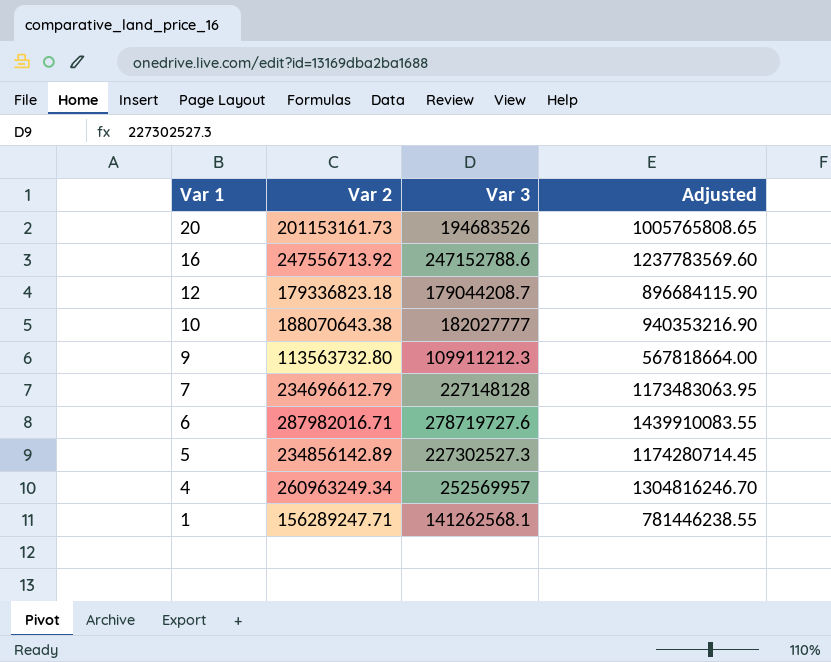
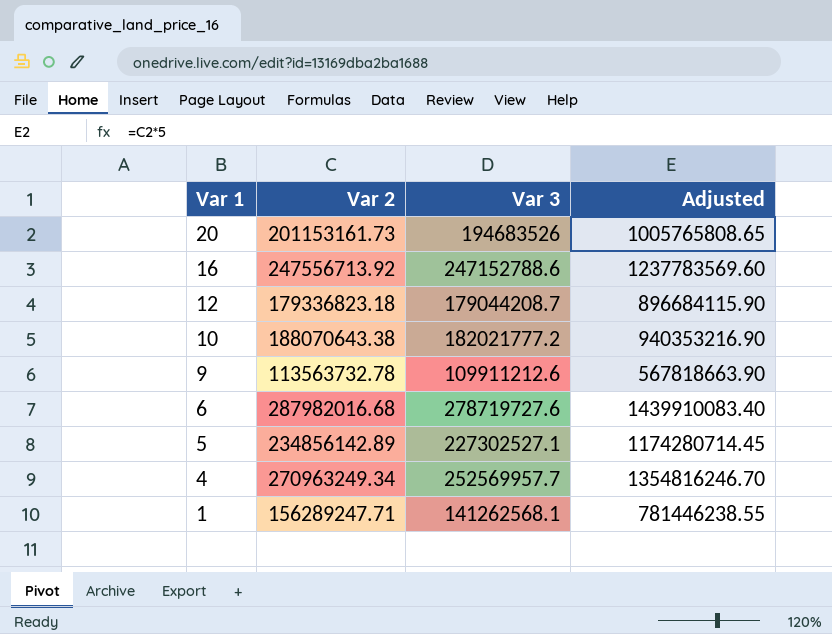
row 7: 234696612.79 | 227148128 | 1173483063.95 -> none
10 | Var 3: 182027777 -> 182021777.2
9 | Var 2: 113563732.80 -> 113563732.78
9 | Var 3: 109911212.3 -> 109911212.6
9 | Adjusted: 567818664.00 -> 567818663.90
6 | Var 2: 287982016.71 -> 287982016.68
6 | Adjusted: 1439910083.55 -> 1439910083.40
5 | Var 3: 227302527.3 -> 227302527.1
4 | Var 2: 260963249.34 -> 270963249.34
4 | Var 3: 252569957 -> 252569957.7
4 | Adjusted: 1304816246.70 -> 1354816246.70

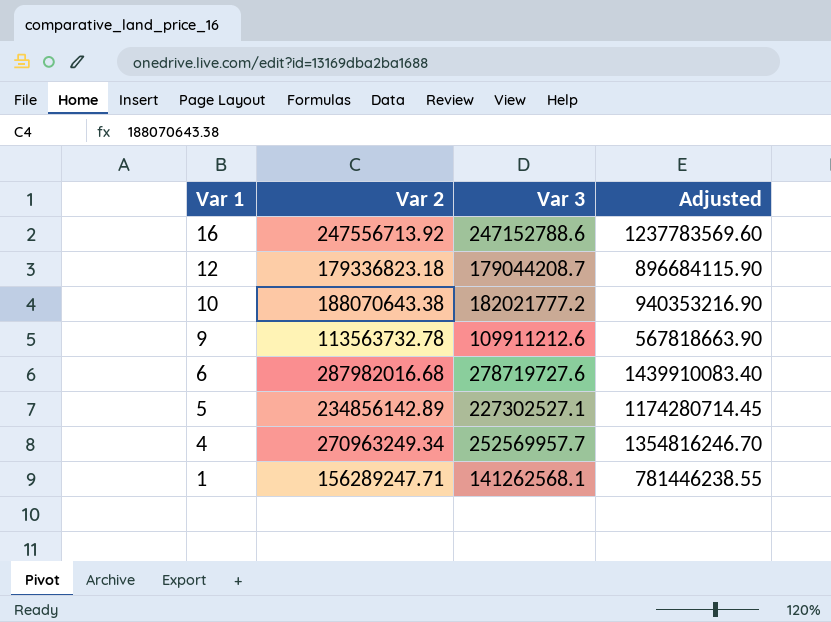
row 20: 201153161.73 | 194683526 | 1005765808.65 -> none

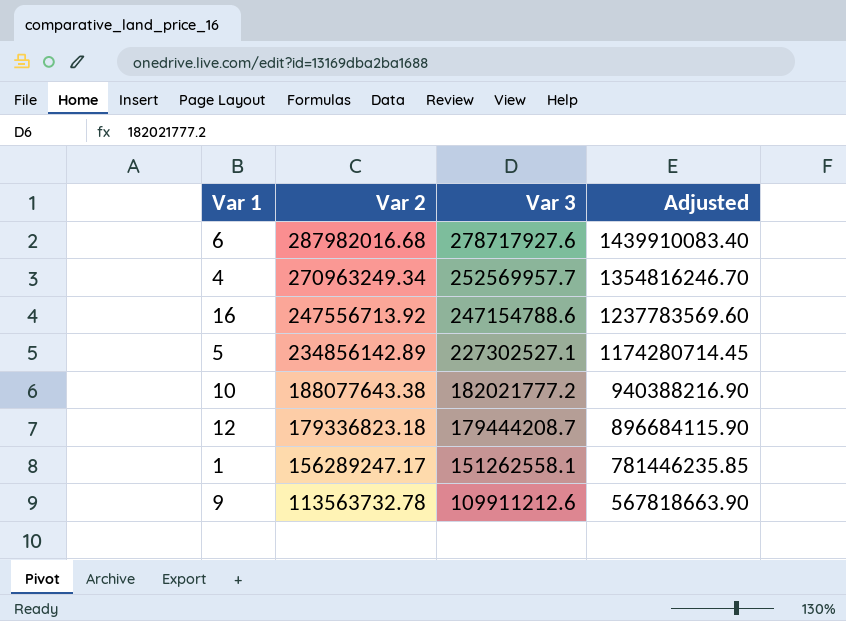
row order: Var 1 descending -> Var 2 descending
6 | Var 3: 278719727.6 -> 278717927.6
16 | Var 3: 247152788.6 -> 247154788.6
10 | Var 2: 188070643.38 -> 188077643.38
10 | Adjusted: 940353216.90 -> 940388216.90
12 | Var 3: 179044208.7 -> 179444208.7
1 | Var 2: 156289247.71 -> 156289247.17
1 | Var 3: 141262568.1 -> 151262558.1
1 | Adjusted: 781446238.55 -> 781446235.85

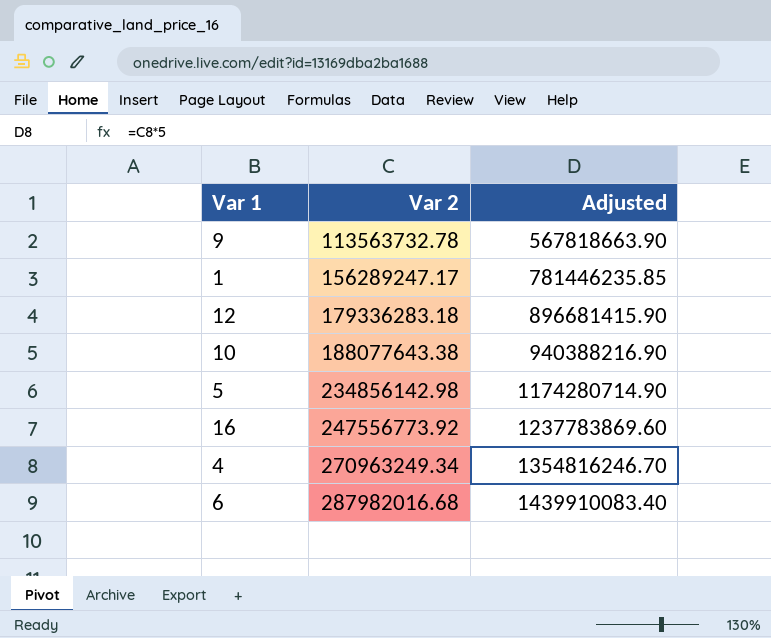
row order: Var 2 descending -> Var 2 ascending
column Var 3 | position: 3 -> none
12 | Var 2: 179336823.18 -> 179336283.18
12 | Adjusted: 896684115.90 -> 896681415.90
5 | Var 2: 234856142.89 -> 234856142.98
5 | Adjusted: 1174280714.45 -> 1174280714.90
16 | Var 2: 247556713.92 -> 247556773.92
16 | Adjusted: 1237783569.60 -> 1237783869.60

